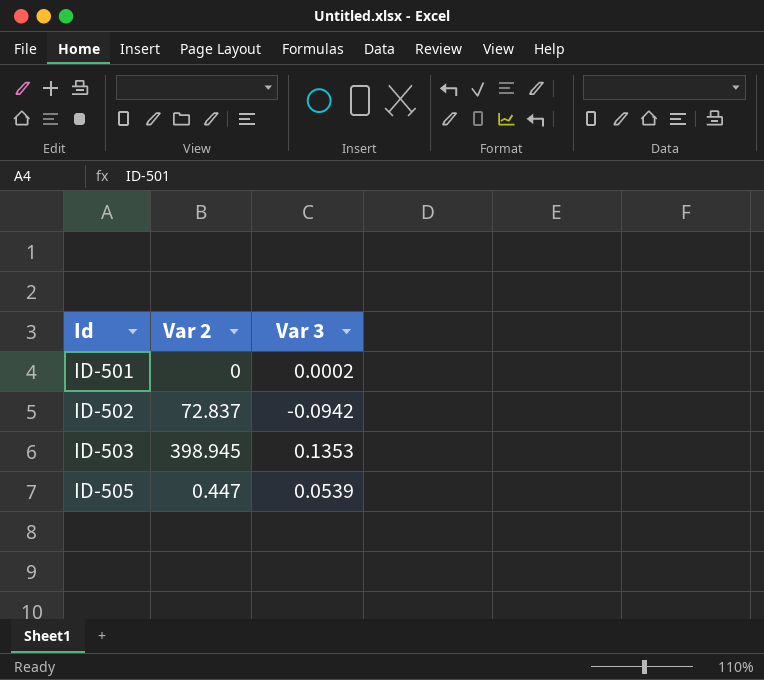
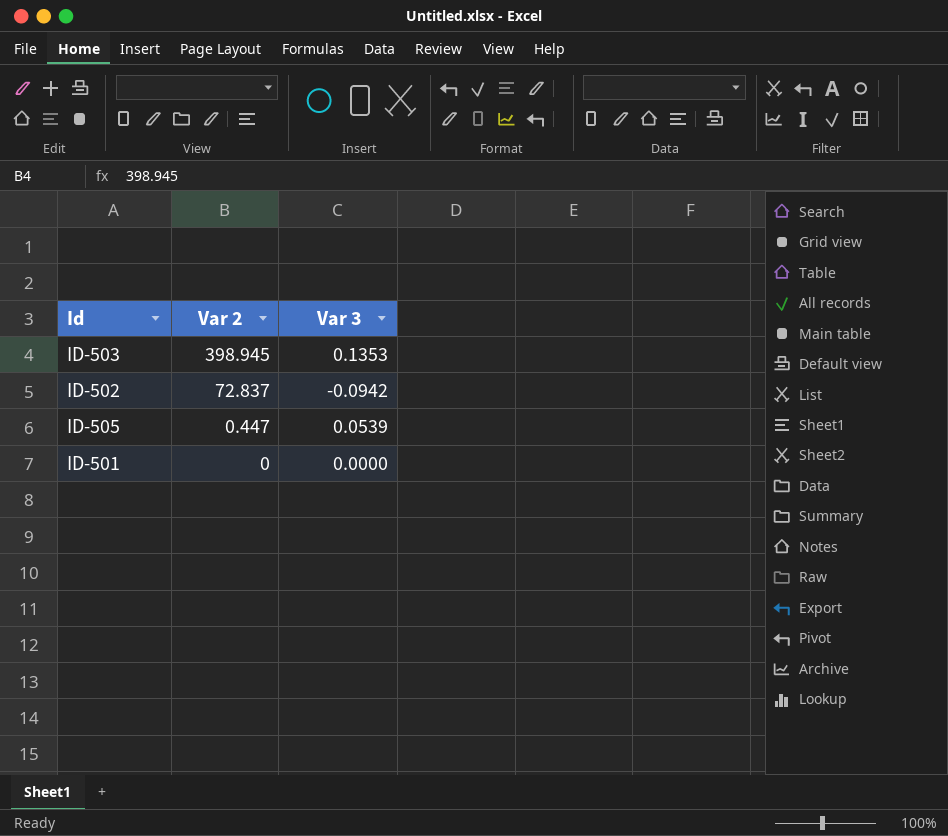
row order: Id ascending -> Var 2 descending
ID-501 | Var 3: 0.0002 -> 0.0000

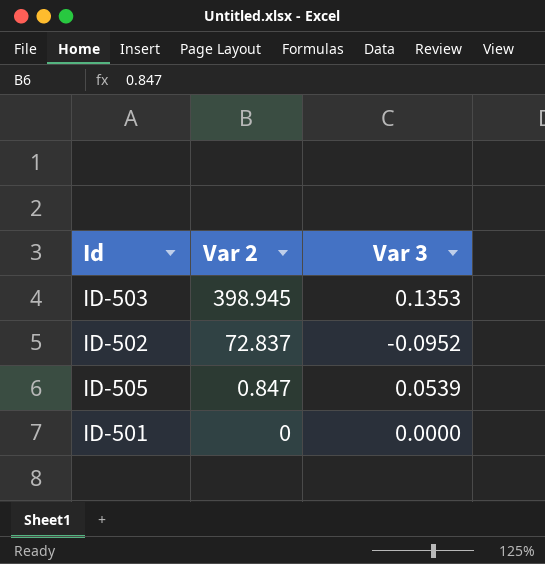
ID-502 | Var 3: -0.0942 -> -0.0952
ID-505 | Var 2: 0.447 -> 0.847

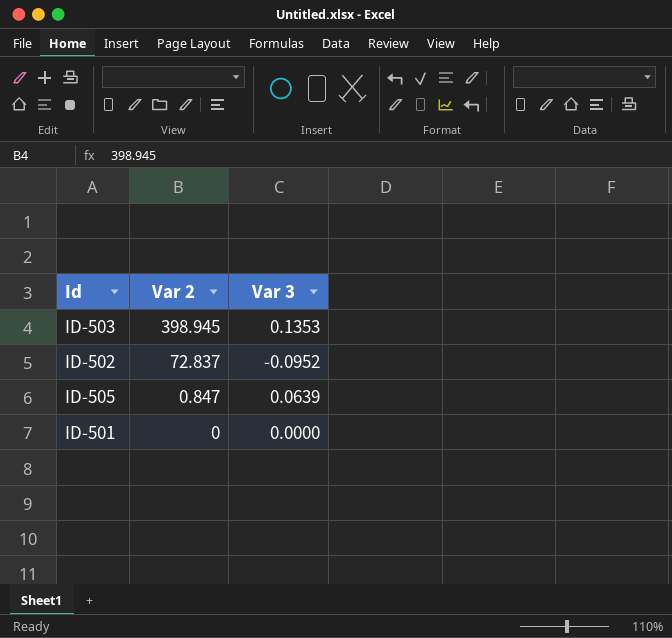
ID-505 | Var 3: 0.0539 -> 0.0639

